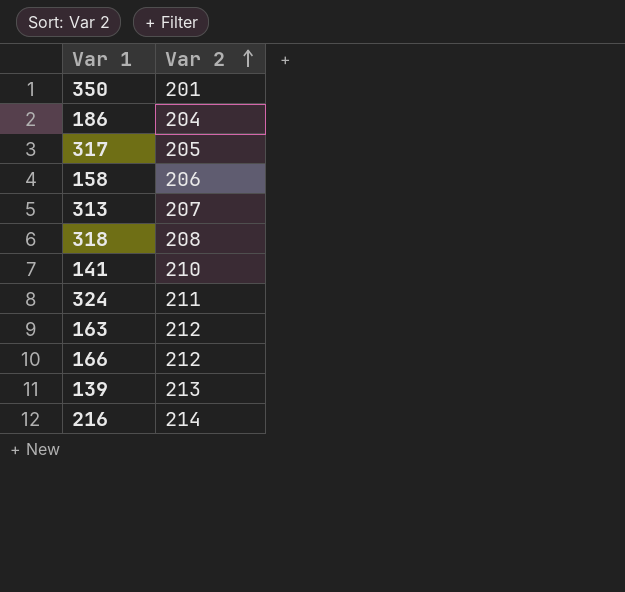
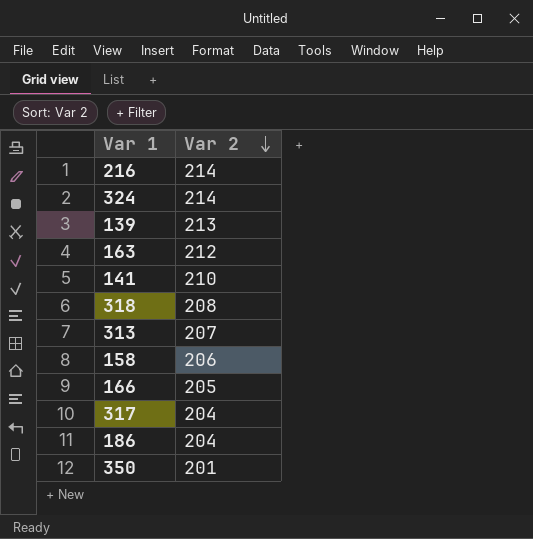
row order: Var 2 ascending -> Var 2 descending
324 | Var 2: 211 -> 214
166 | Var 2: 212 -> 205
317 | Var 2: 205 -> 204

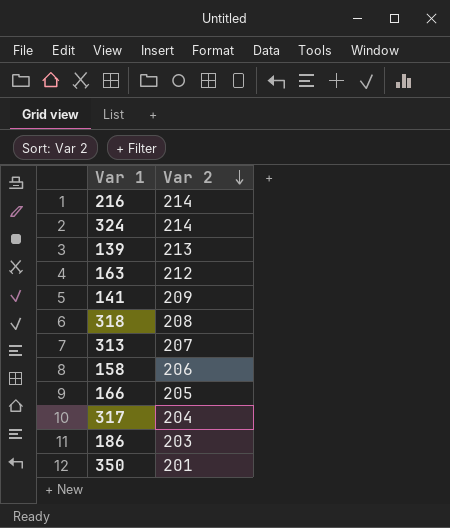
141 | Var 2: 210 -> 209
186 | Var 2: 204 -> 203

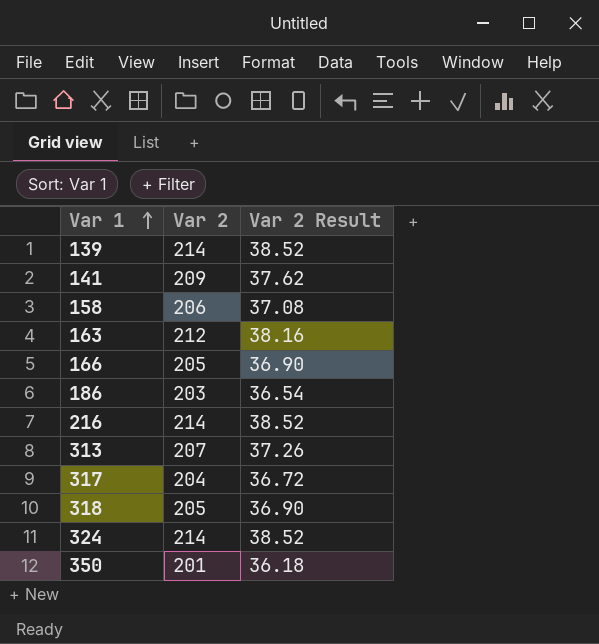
row order: Var 2 descending -> Var 1 ascending
column Var 2 Result | formula: none -> [Var 2] * 0.18
139 | Var 2: 213 -> 214
318 | Var 2: 208 -> 205

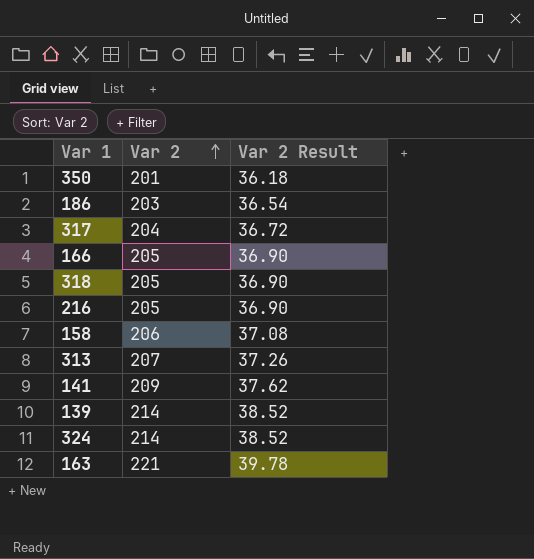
row order: Var 1 ascending -> Var 2 ascending
216 | Var 2: 214 -> 205
216 | Var 2 Result: 38.52 -> 36.90
163 | Var 2: 212 -> 221
163 | Var 2 Result: 38.16 -> 39.78

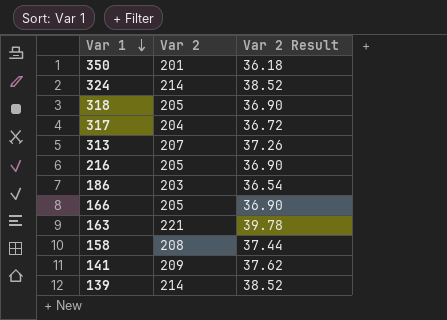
row order: Var 2 ascending -> Var 1 descending
158 | Var 2: 206 -> 208
158 | Var 2 Result: 37.08 -> 37.44

